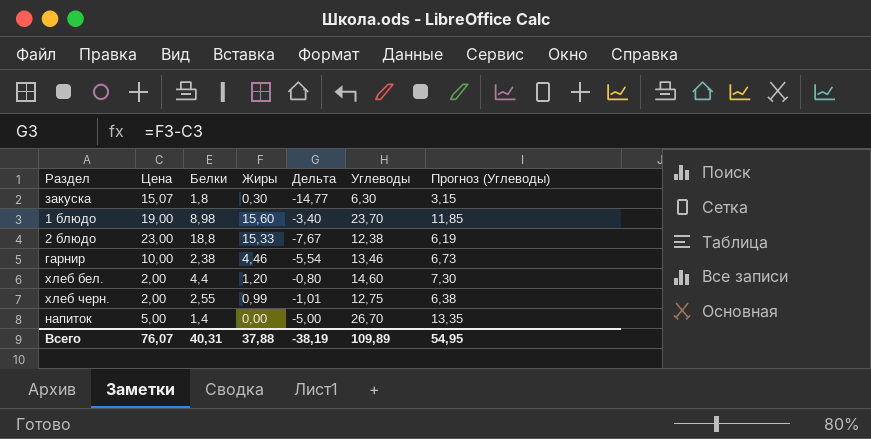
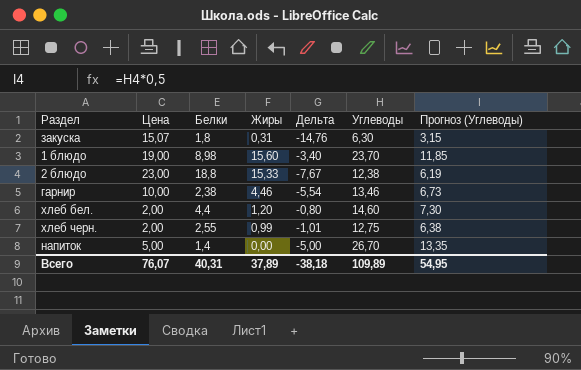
закуска | Жиры: 0,30 -> 0,31
закуска | Дельта: -14,77 -> -14,76
Всего | Жиры: 37,88 -> 37,89
Всего | Дельта: -38,19 -> -38,18

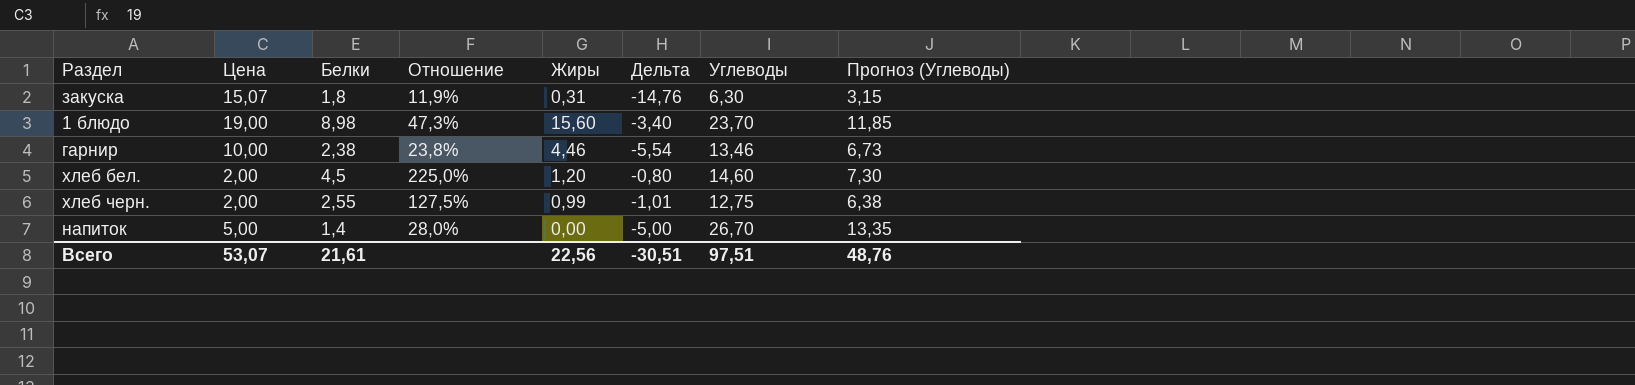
column Отношение | formula: none -> [Белки] / [Цена]
row 2 блюдо: 23,00 | 18,8 | 15,33 | -7,67 | 12,38 | 6,19 -> none
хлеб бел. | Белки: 4,4 -> 4,5
Всего | Цена: 76,07 -> 53,07
Всего | Белки: 40,31 -> 21,61
Всего | Жиры: 37,89 -> 22,56
Всего | Дельта: -38,18 -> -30,51
Всего | Углеводы: 109,89 -> 97,51
Всего | Прогноз (Углеводы): 54,95 -> 48,76

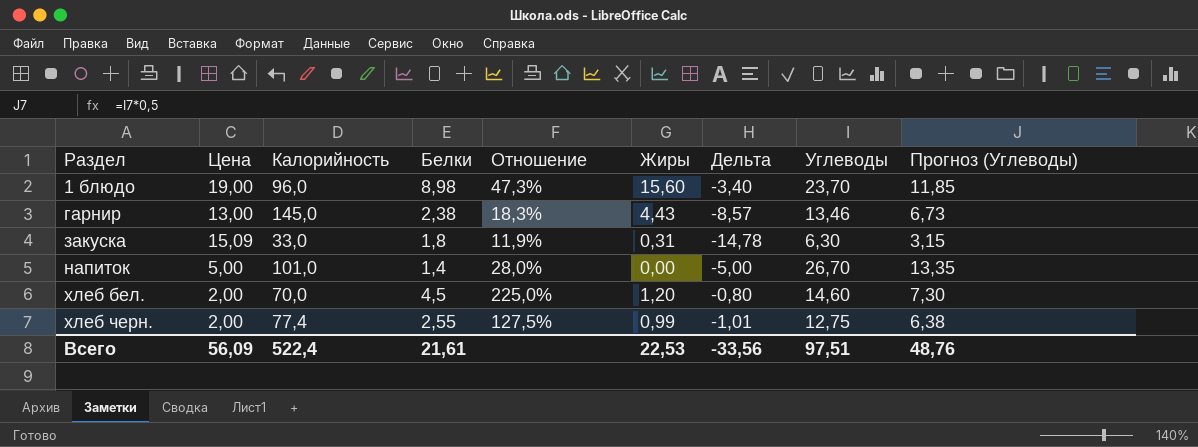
row order: none -> Раздел ascending
column Калорийность | position: none -> 3
гарнир | Цена: 10,00 -> 13,00
гарнир | Отношение: 23,8% -> 18,3%
гарнир | Жиры: 4,46 -> 4,43
гарнир | Дельта: -5,54 -> -8,57
закуска | Цена: 15,07 -> 15,09
закуска | Дельта: -14,76 -> -14,78
Всего | Цена: 53,07 -> 56,09
Всего | Жиры: 22,56 -> 22,53
Всего | Дельта: -30,51 -> -33,56

